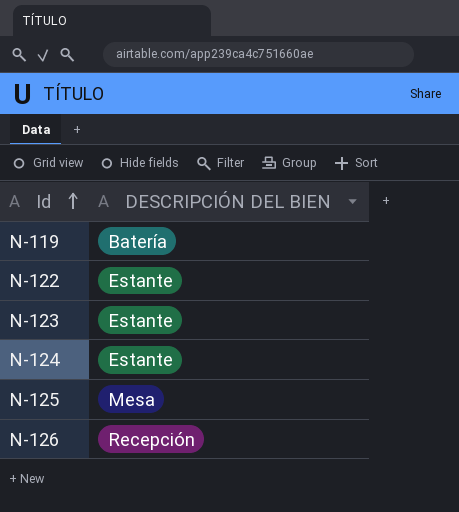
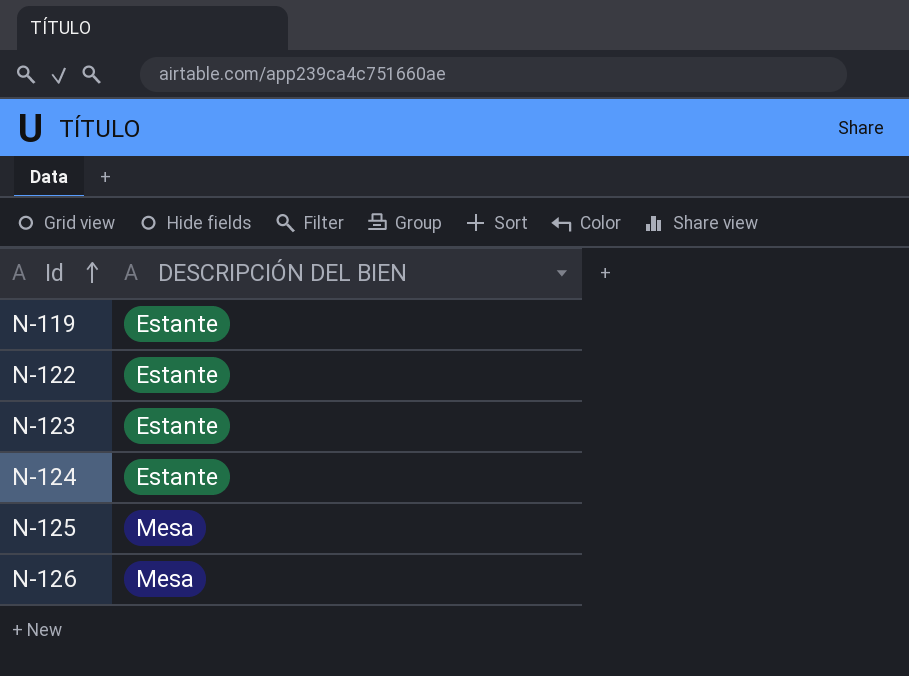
N-119 | DESCRIPCIÓN DEL BIEN: Batería -> Estante
N-126 | DESCRIPCIÓN DEL BIEN: Recepción -> Mesa

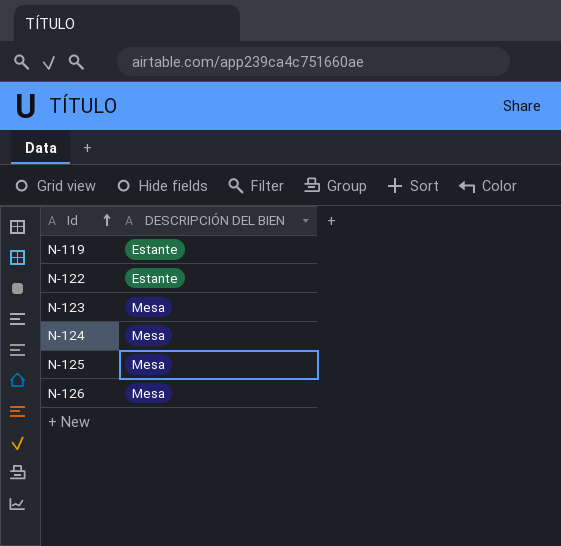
N-123 | DESCRIPCIÓN DEL BIEN: Estante -> Mesa
N-124 | DESCRIPCIÓN DEL BIEN: Estante -> Mesa

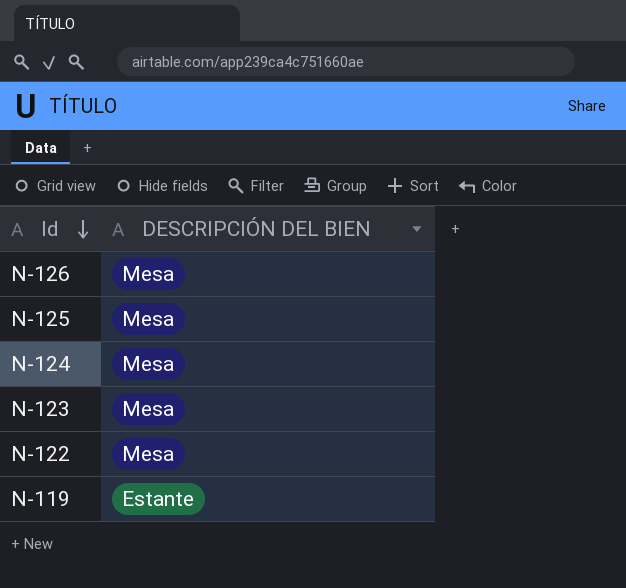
row order: Id ascending -> Id descending
N-122 | DESCRIPCIÓN DEL BIEN: Estante -> Mesa

